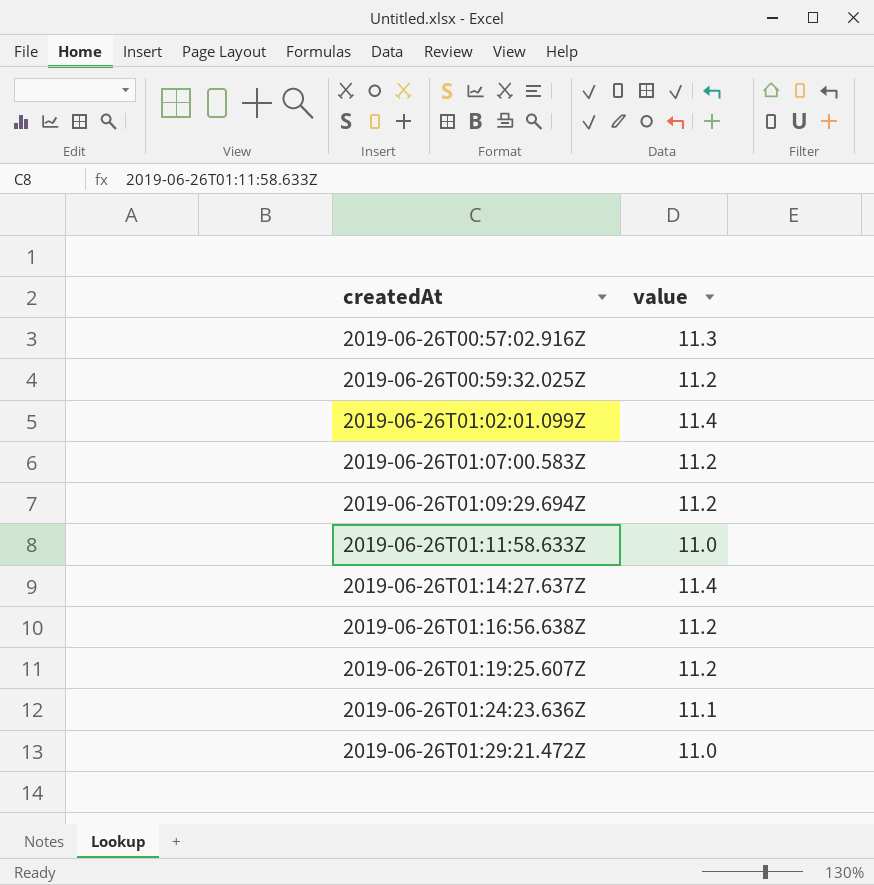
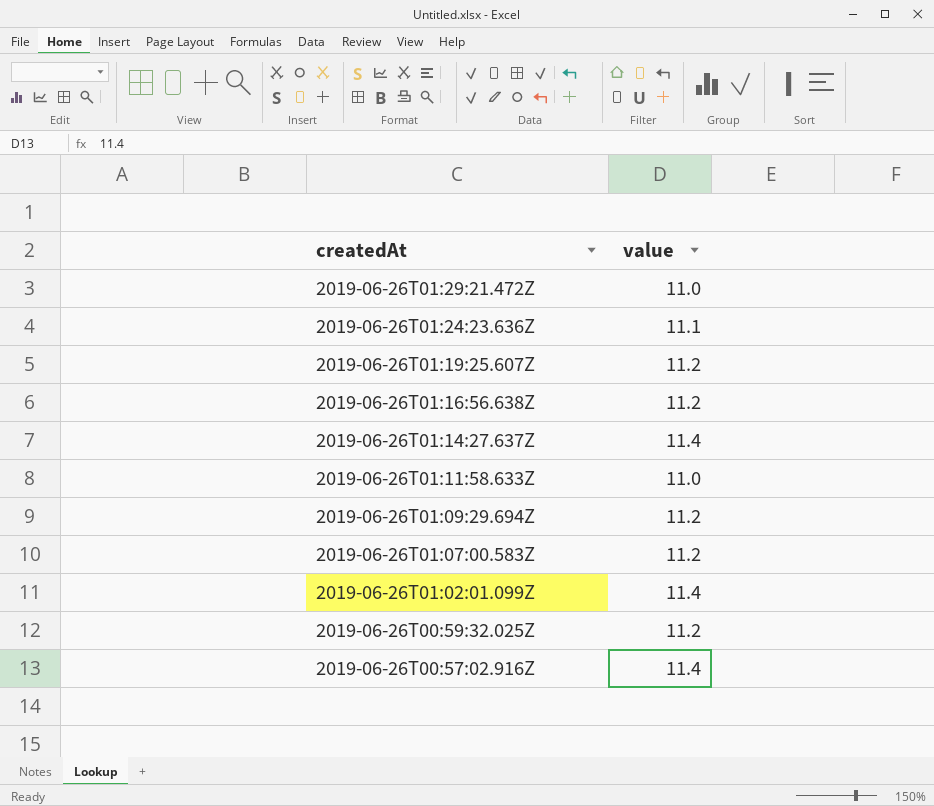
row order: createdAt ascending -> createdAt descending
2019-06-26T00:57:02.916Z | value: 11.3 -> 11.4

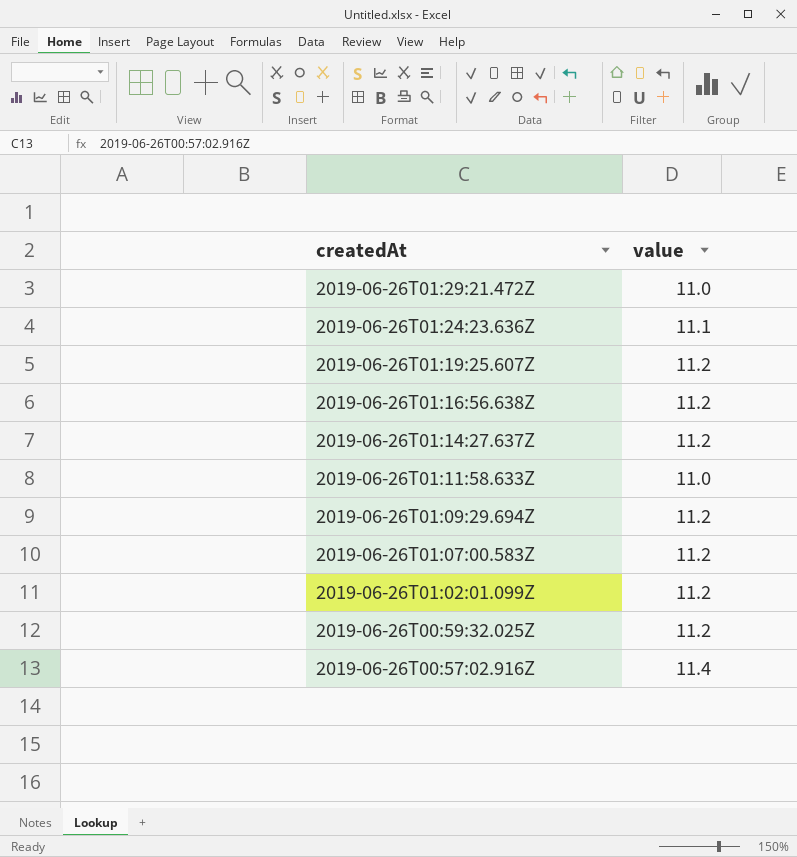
2019-06-26T01:14:27.637Z | value: 11.4 -> 11.2
2019-06-26T01:02:01.099Z | value: 11.4 -> 11.2

